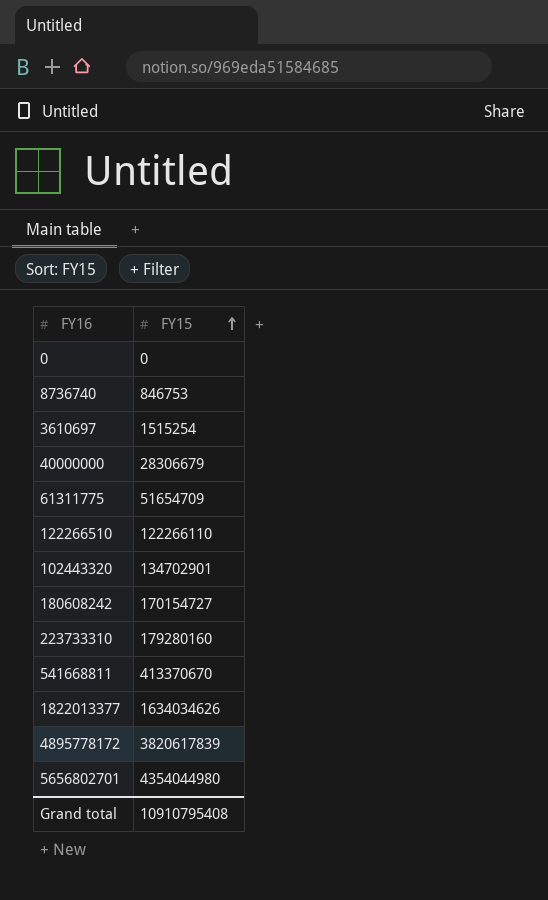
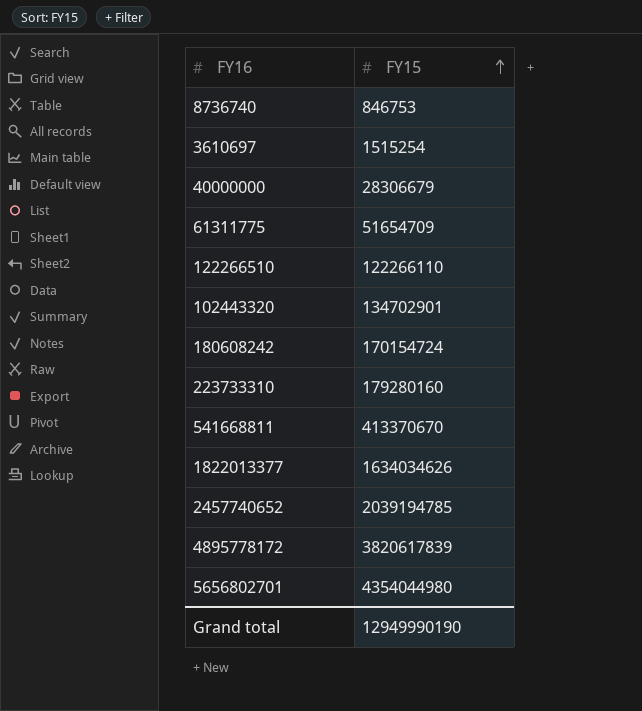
row 0: 0 -> none
180608242 | FY15: 170154727 -> 170154724
row 2457740652: none -> 2039194785
Grand total | FY15: 10910795408 -> 12949990190

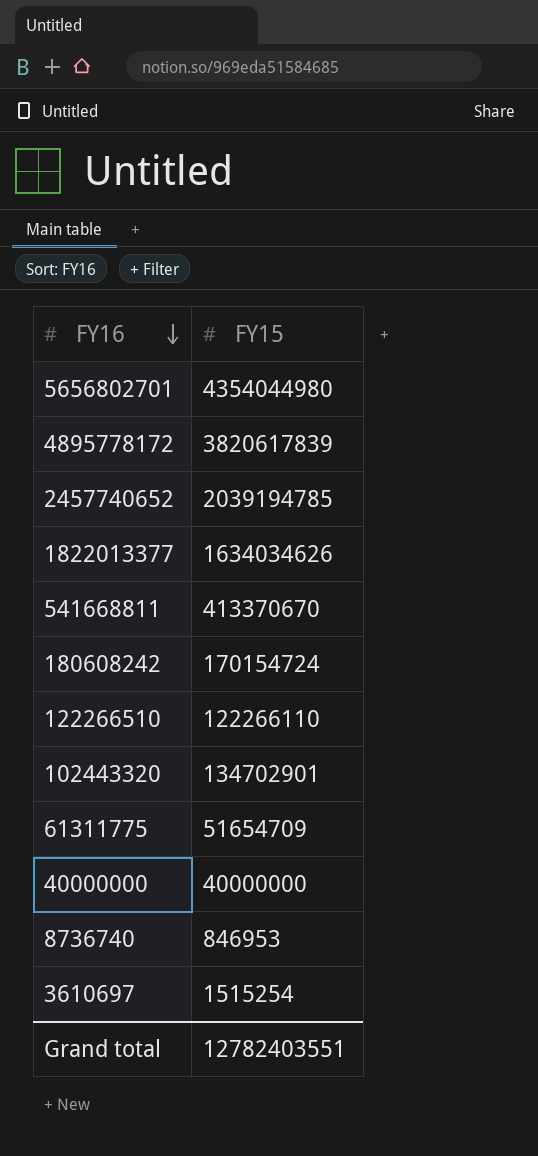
row order: FY15 ascending -> FY16 descending
row 223733310: 179280160 -> none
40000000 | FY15: 28306679 -> 40000000
8736740 | FY15: 846753 -> 846953
Grand total | FY15: 12949990190 -> 12782403551

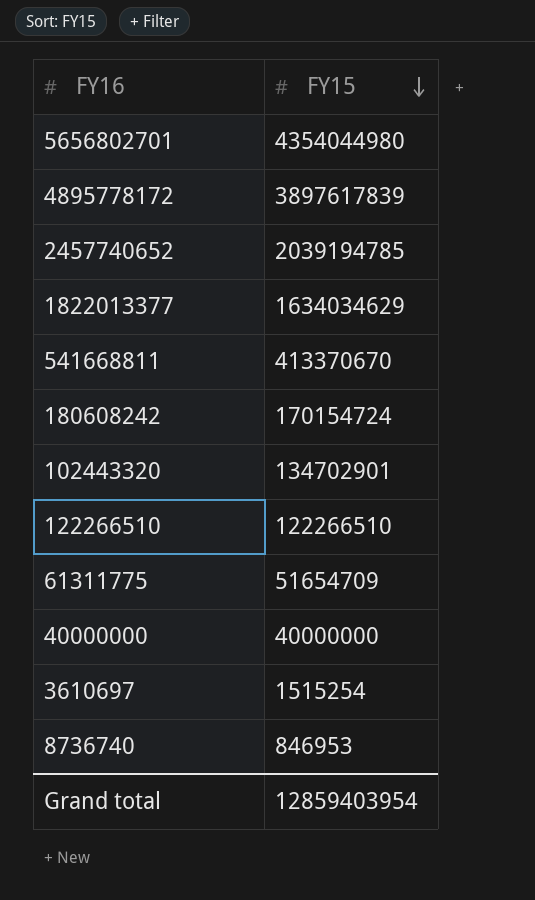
row order: FY16 descending -> FY15 descending
4895778172 | FY15: 3820617839 -> 3897617839
1822013377 | FY15: 1634034626 -> 1634034629
122266510 | FY15: 122266110 -> 122266510
Grand total | FY15: 12782403551 -> 12859403954

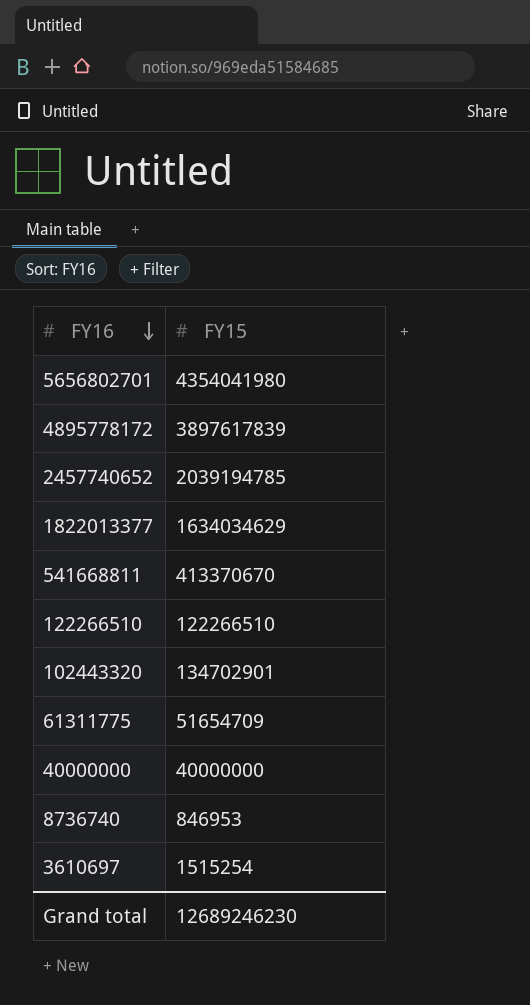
row order: FY15 descending -> FY16 descending
row 180608242: 170154724 -> none
5656802701 | FY15: 4354044980 -> 4354041980
Grand total | FY15: 12859403954 -> 12689246230

